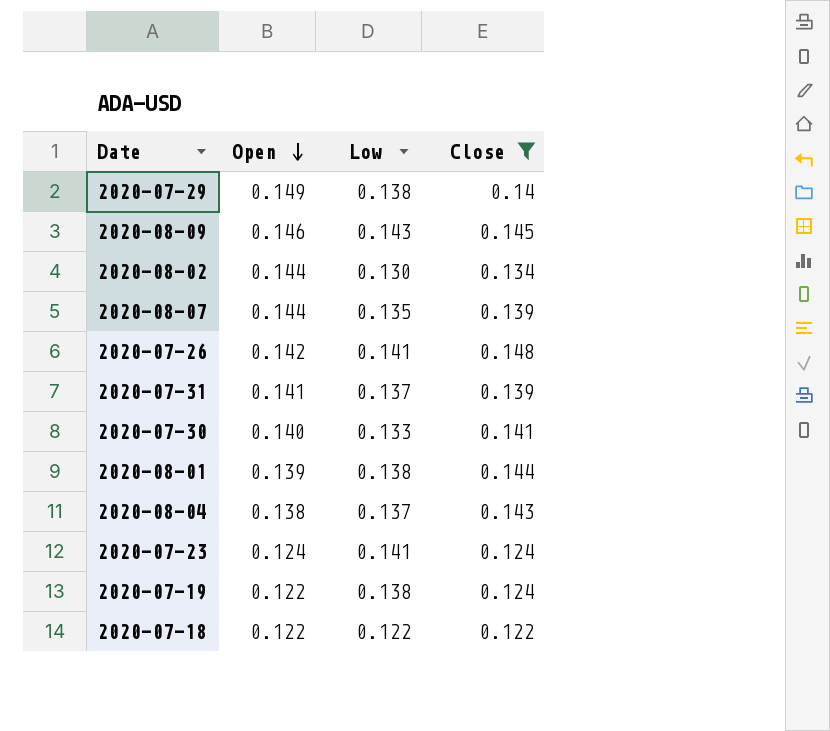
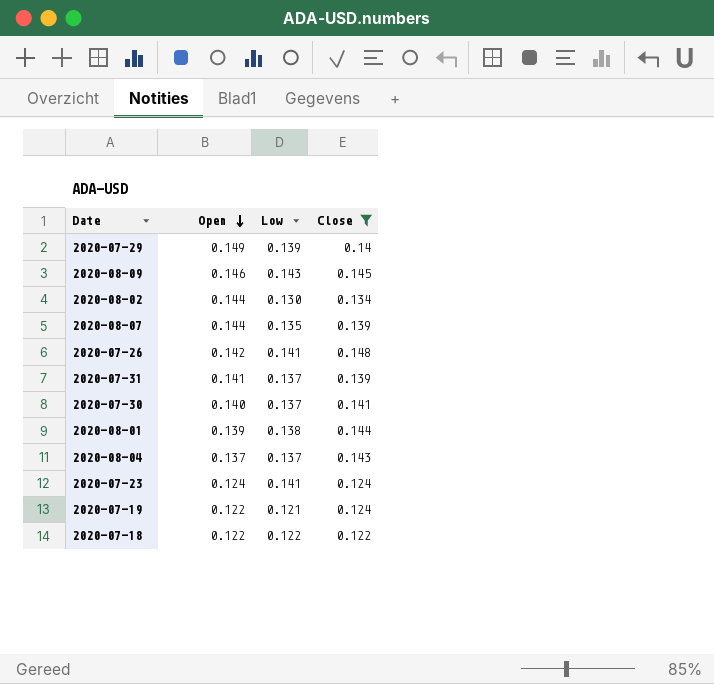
2020-07-29 | Low: 0.138 -> 0.139
2020-07-30 | Low: 0.133 -> 0.137
2020-08-04 | Open: 0.138 -> 0.137
2020-07-19 | Low: 0.138 -> 0.121

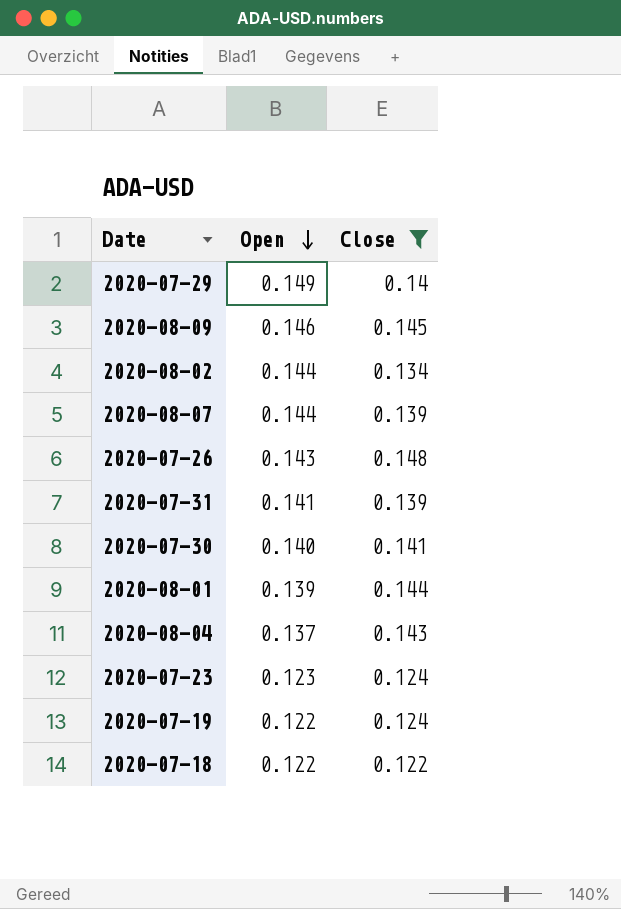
column Low | position: 3 -> none
2020-07-26 | Open: 0.142 -> 0.143
2020-07-23 | Open: 0.124 -> 0.123

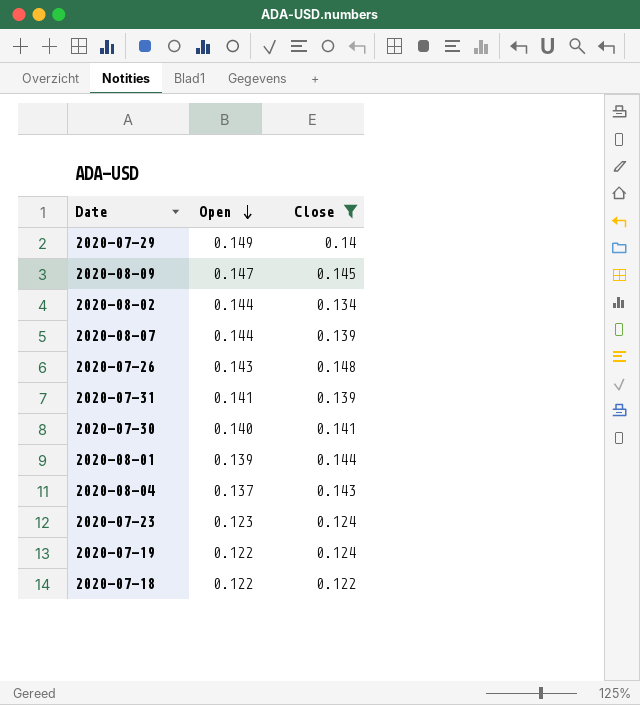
2020-08-09 | Open: 0.146 -> 0.147

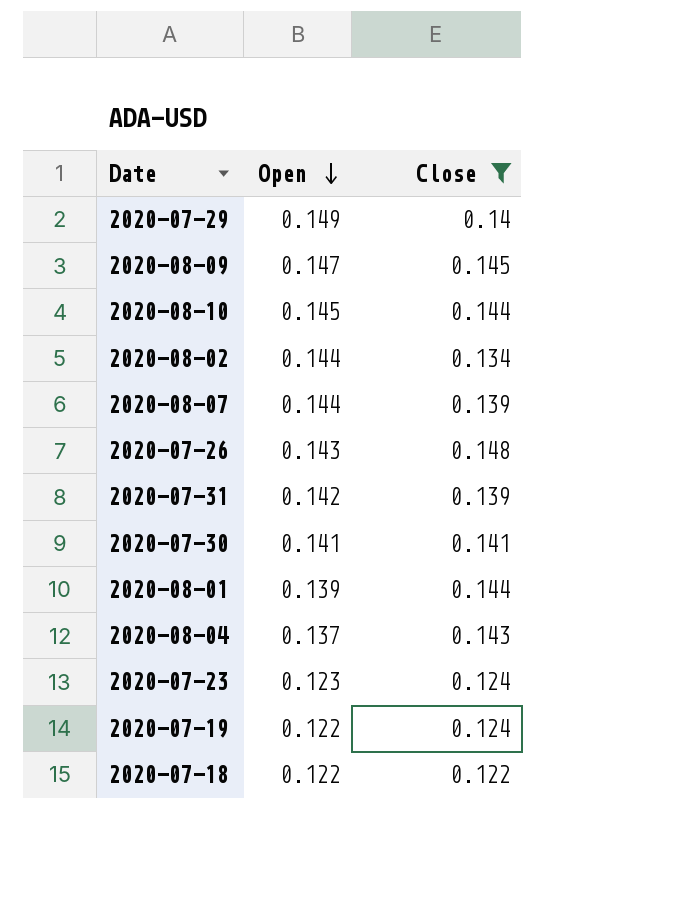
row 2020-08-10: none -> 0.145 | 0.144
2020-07-31 | Open: 0.141 -> 0.142
2020-07-30 | Open: 0.140 -> 0.141

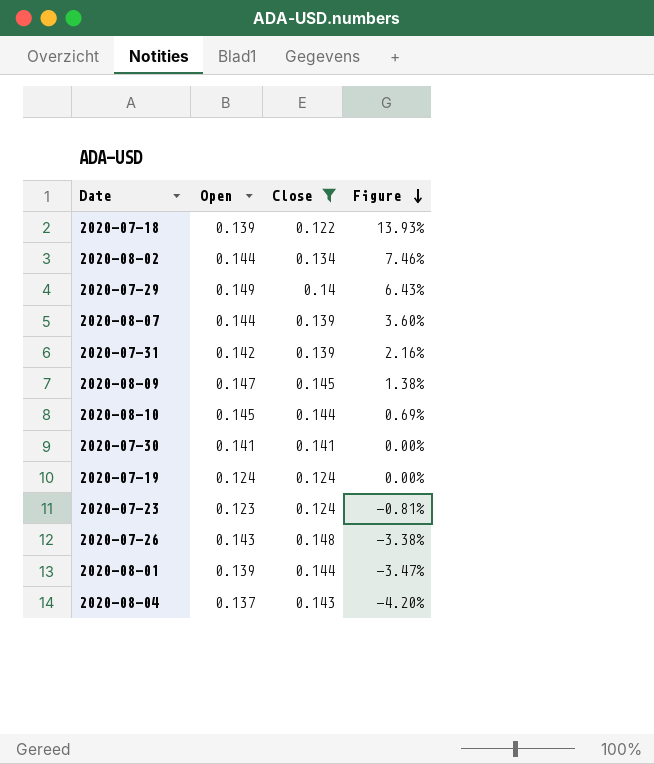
row order: Open descending -> Figure descending
column Figure | formula: none -> ([Open] - [Close]) / [Close]
2020-07-18 | Open: 0.122 -> 0.139
2020-07-19 | Open: 0.122 -> 0.124

